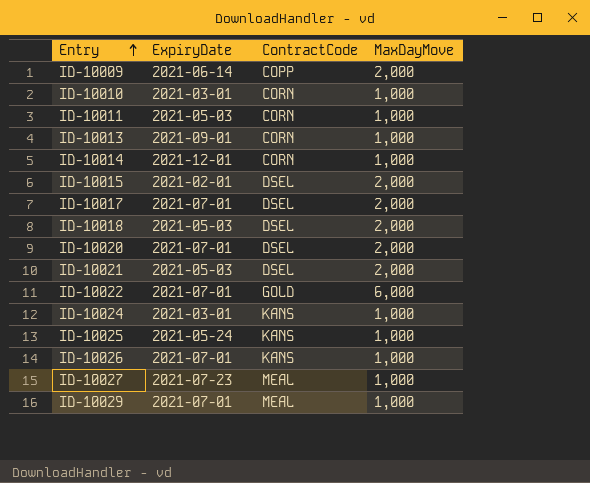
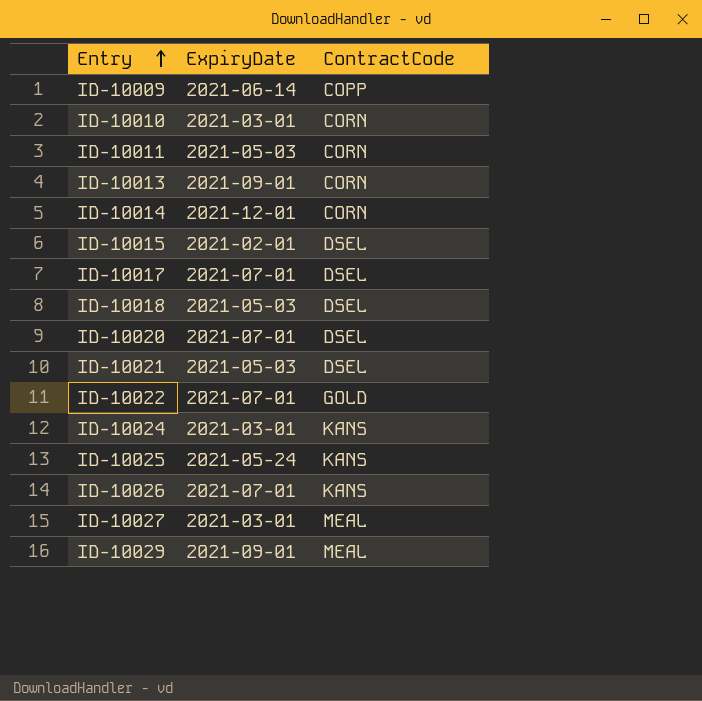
column MaxDayMove | position: 4 -> none
ID-10027 | ExpiryDate: 2021-07-23 -> 2021-03-01
ID-10029 | ExpiryDate: 2021-07-01 -> 2021-09-01

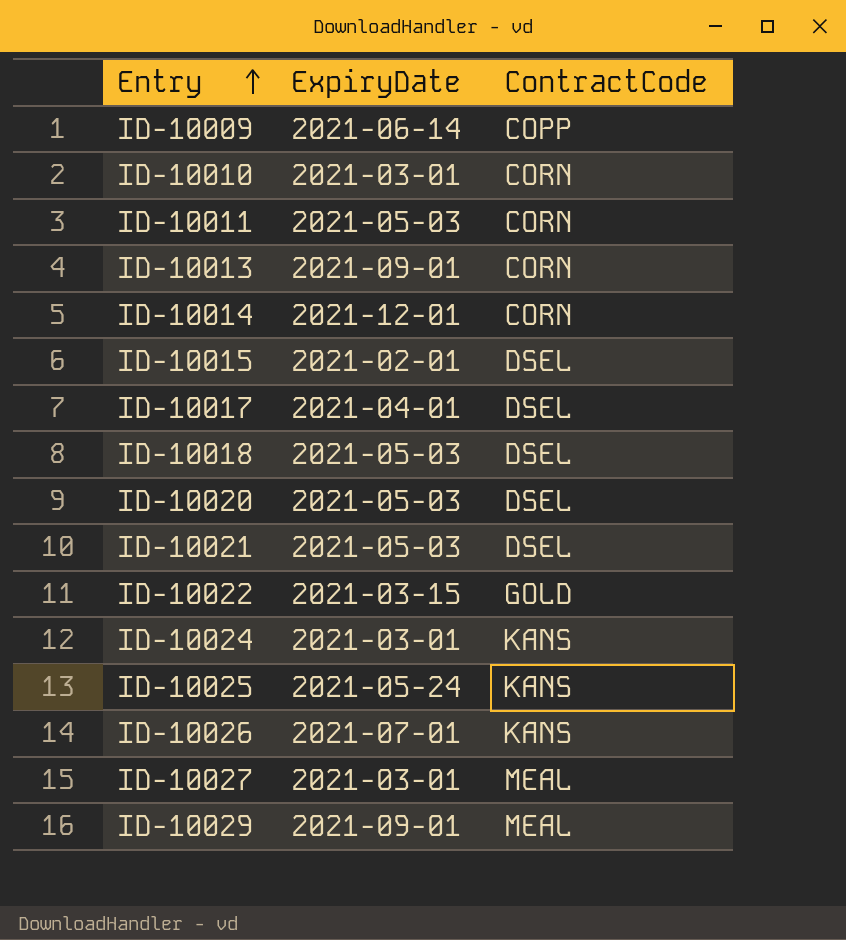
ID-10017 | ExpiryDate: 2021-07-01 -> 2021-04-01
ID-10020 | ExpiryDate: 2021-07-01 -> 2021-05-03
ID-10022 | ExpiryDate: 2021-07-01 -> 2021-03-15

